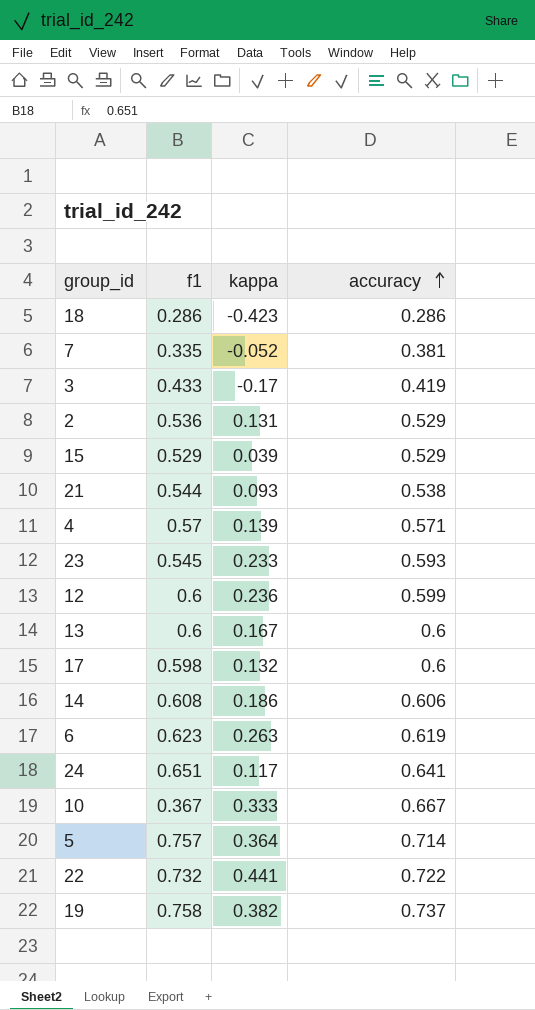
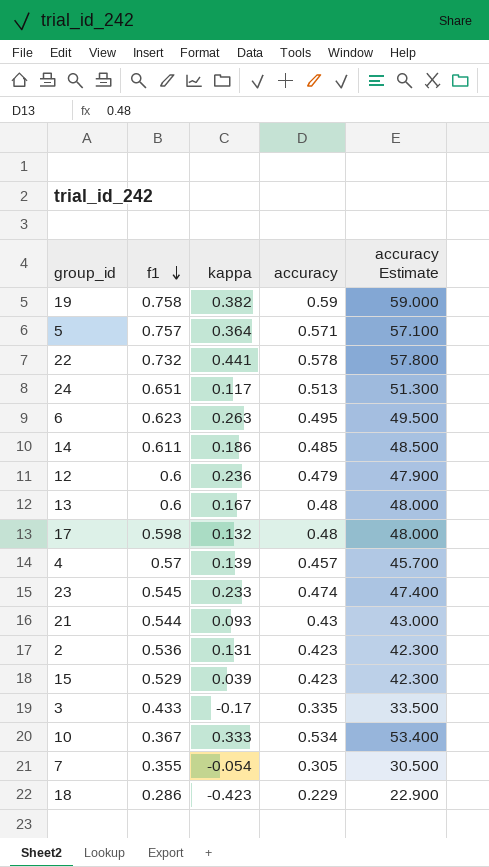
row order: accuracy ascending -> f1 descending
column accuracy Estimate | formula: none -> [accuracy] * 100
19 | accuracy: 0.737 -> 0.59
5 | accuracy: 0.714 -> 0.571
22 | accuracy: 0.722 -> 0.578
24 | accuracy: 0.641 -> 0.513
6 | accuracy: 0.619 -> 0.495
14 | f1: 0.608 -> 0.611
14 | accuracy: 0.606 -> 0.485
12 | accuracy: 0.599 -> 0.479
13 | accuracy: 0.6 -> 0.48
17 | accuracy: 0.6 -> 0.48
4 | accuracy: 0.571 -> 0.457
23 | accuracy: 0.593 -> 0.474
21 | accuracy: 0.538 -> 0.43
2 | accuracy: 0.529 -> 0.423
15 | accuracy: 0.529 -> 0.423
3 | accuracy: 0.419 -> 0.335
10 | accuracy: 0.667 -> 0.534
7 | f1: 0.335 -> 0.355
7 | kappa: -0.052 -> -0.054
7 | accuracy: 0.381 -> 0.305
18 | accuracy: 0.286 -> 0.229

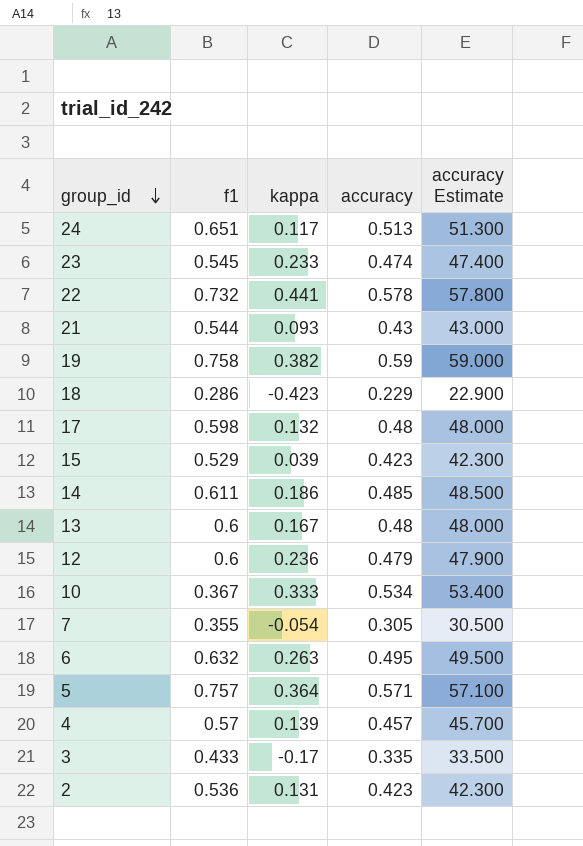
row order: f1 descending -> group_id descending
6 | f1: 0.623 -> 0.632

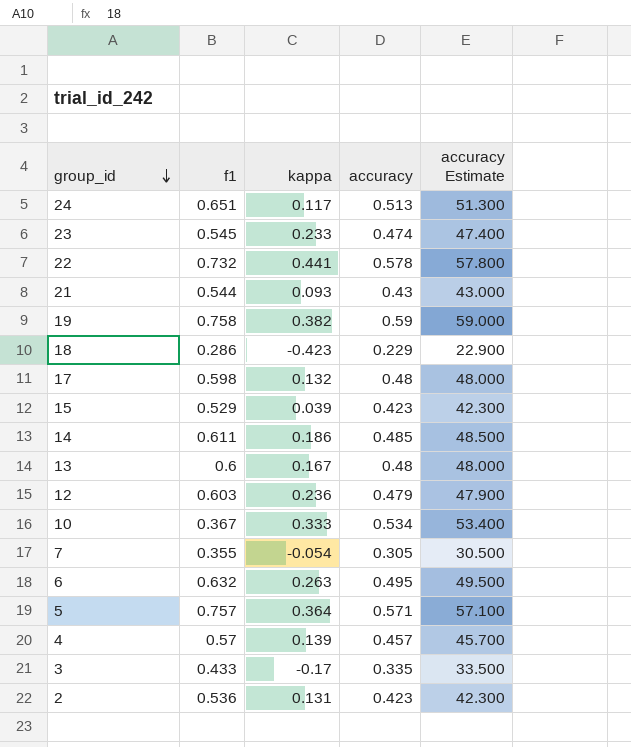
12 | f1: 0.6 -> 0.603

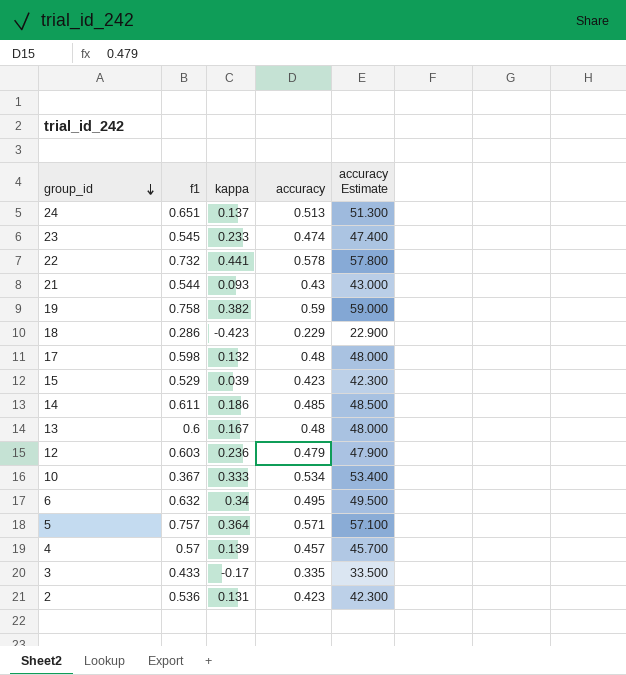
row 7: 0.355 | -0.054 | 0.305 | 30.500 -> none
24 | kappa: 0.117 -> 0.137
6 | kappa: 0.263 -> 0.34

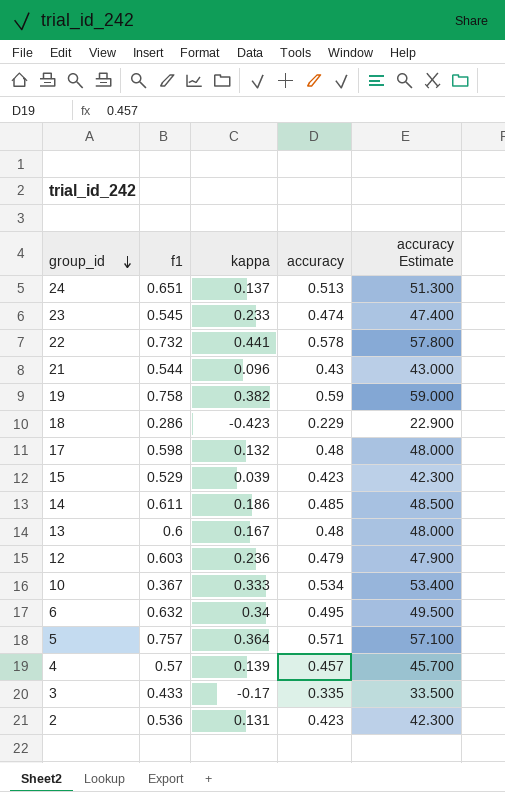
21 | kappa: 0.093 -> 0.096

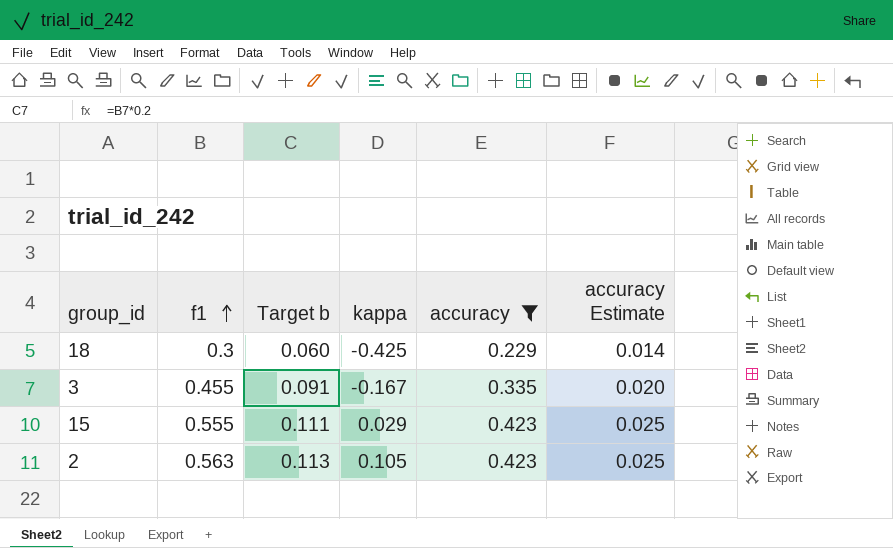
filter: none -> accuracy <= 0.423
row order: group_id descending -> f1 ascending
column Target b | formula: none -> [f1] * 0.2
column accuracy Estimate | formula: [accuracy] * 100 -> [accuracy] * 0.06
18 | f1: 0.286 -> 0.3
18 | kappa: -0.423 -> -0.425
3 | f1: 0.433 -> 0.455
3 | kappa: -0.17 -> -0.167
15 | f1: 0.529 -> 0.555
15 | kappa: 0.039 -> 0.029
2 | f1: 0.536 -> 0.563
2 | kappa: 0.131 -> 0.105

